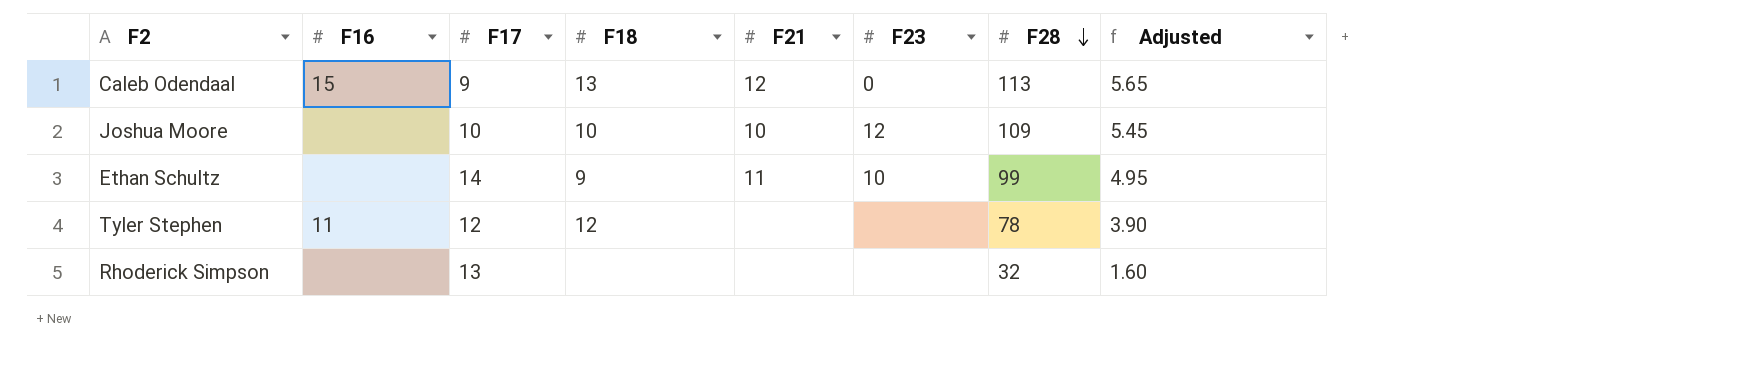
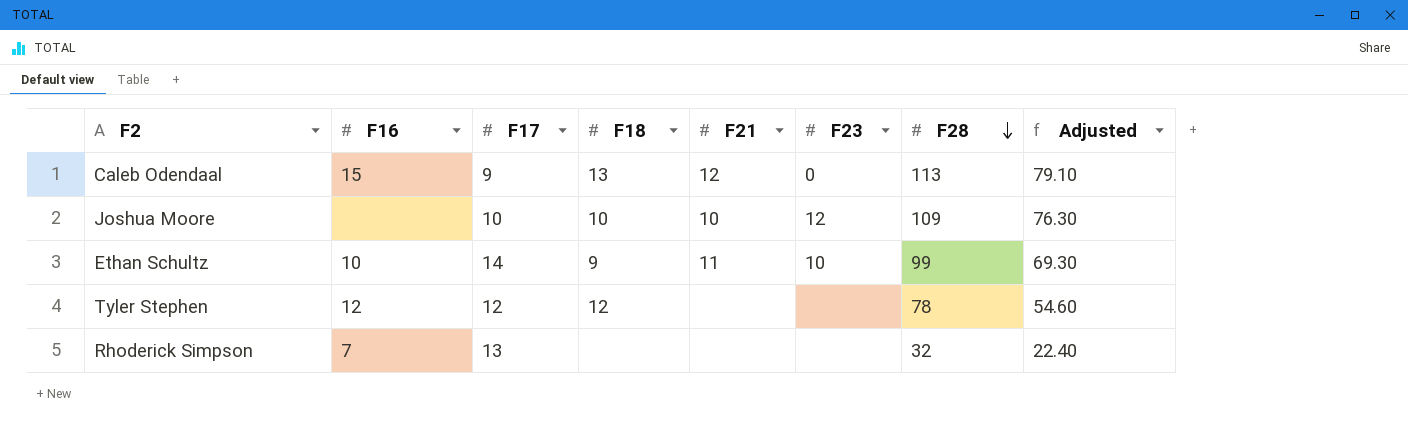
column Adjusted | formula: [F28] * 0.05 -> [F28] * 0.7
Ethan Schultz | F16: none -> 10
Tyler Stephen | F16: 11 -> 12
Rhoderick Simpson | F16: none -> 7

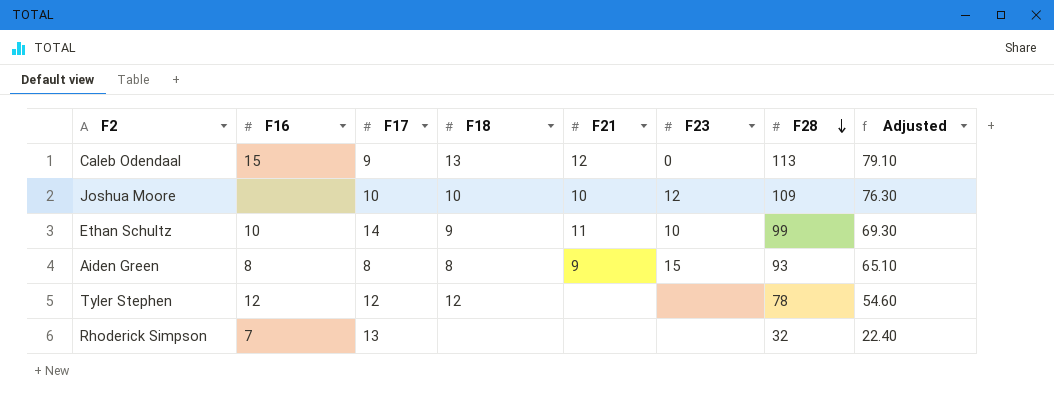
row Aiden Green: none -> 8 | 8 | 8 | 9 | 15 | 93 | 65.10

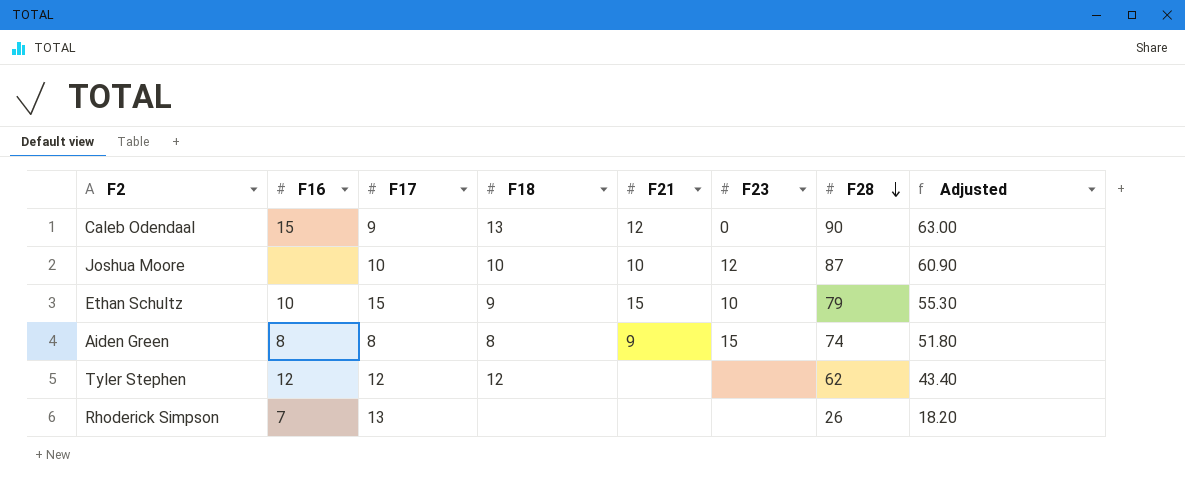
Caleb Odendaal | F28: 113 -> 90
Caleb Odendaal | Adjusted: 79.10 -> 63.00
Joshua Moore | F28: 109 -> 87
Joshua Moore | Adjusted: 76.30 -> 60.90
Ethan Schultz | F17: 14 -> 15
Ethan Schultz | F21: 11 -> 15
Ethan Schultz | F28: 99 -> 79
Ethan Schultz | Adjusted: 69.30 -> 55.30
Aiden Green | F28: 93 -> 74
Aiden Green | Adjusted: 65.10 -> 51.80
Tyler Stephen | F28: 78 -> 62
Tyler Stephen | Adjusted: 54.60 -> 43.40
Rhoderick Simpson | F28: 32 -> 26
Rhoderick Simpson | Adjusted: 22.40 -> 18.20

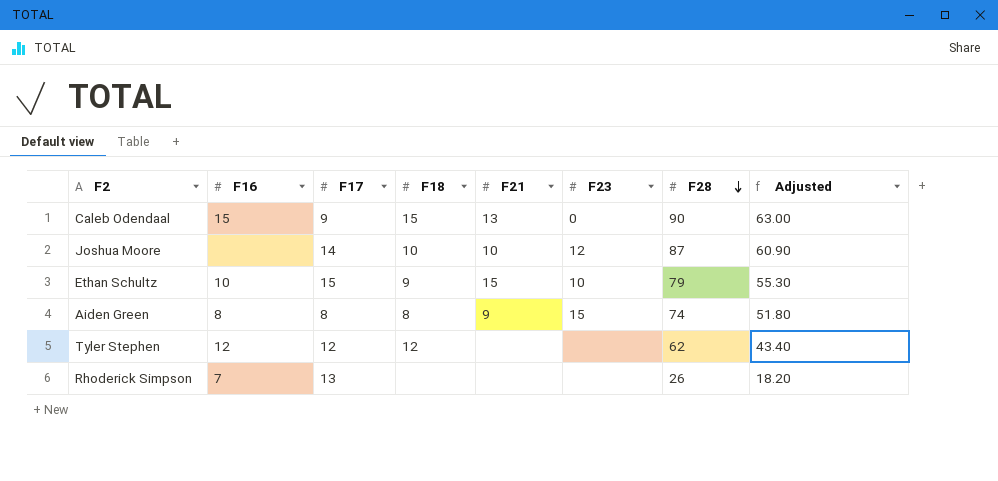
Caleb Odendaal | F18: 13 -> 15
Caleb Odendaal | F21: 12 -> 13
Joshua Moore | F17: 10 -> 14

